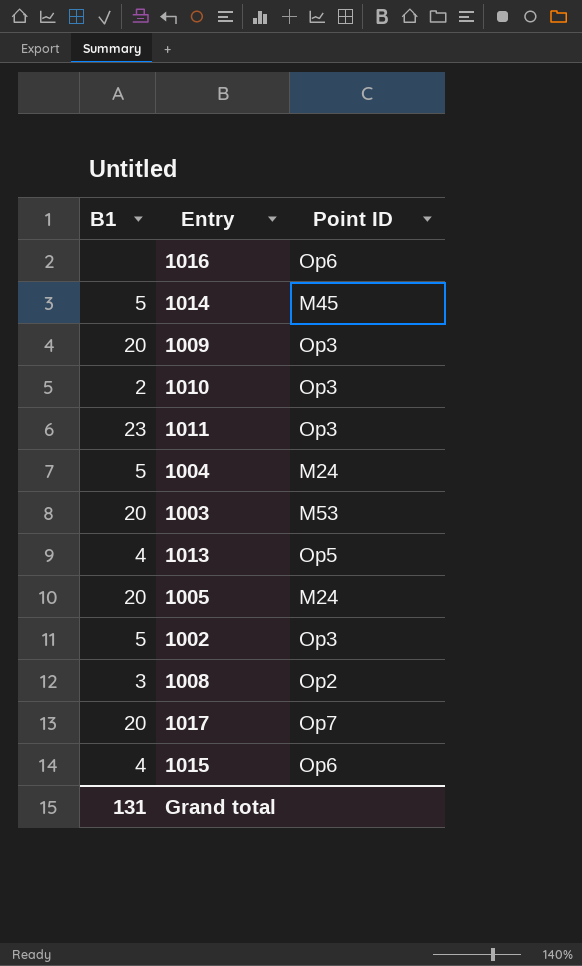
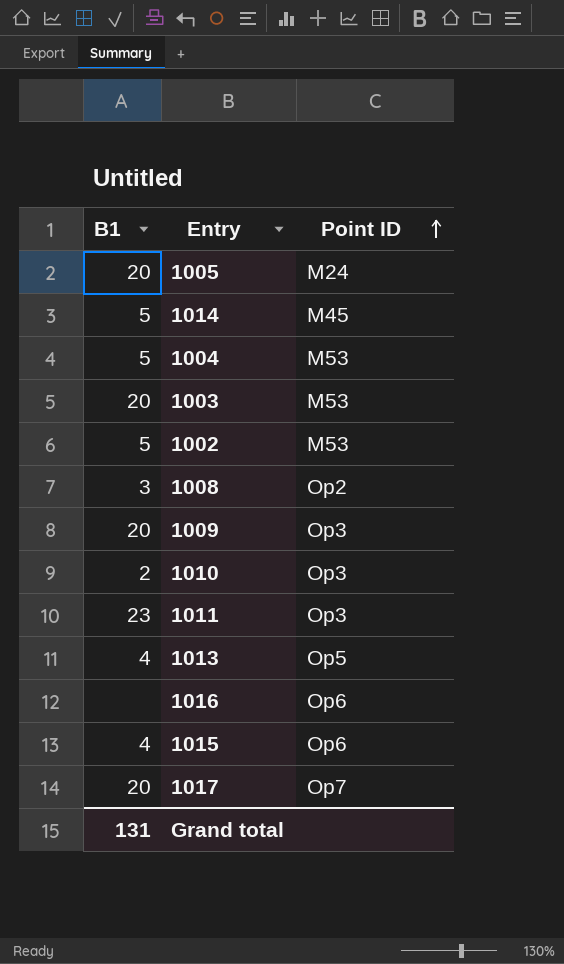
row order: none -> Point ID ascending
1004 | Point ID: M24 -> M53
1002 | Point ID: Op3 -> M53

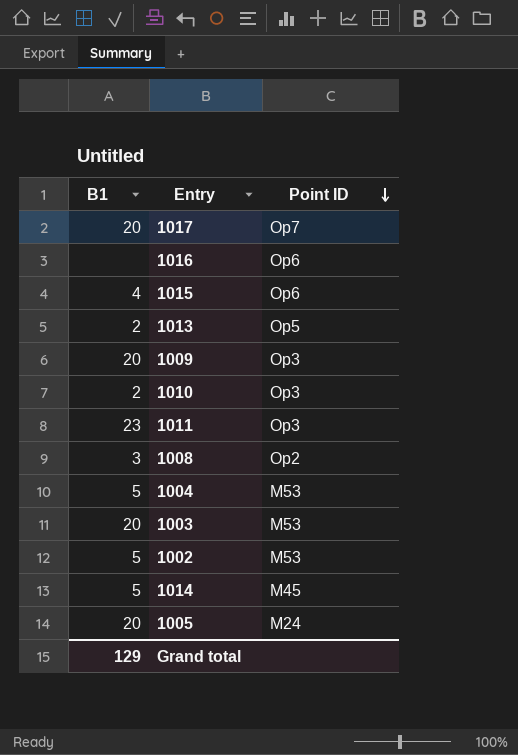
row order: Point ID ascending -> Point ID descending
1013 | B1: 4 -> 2
Grand total | B1: 131 -> 129

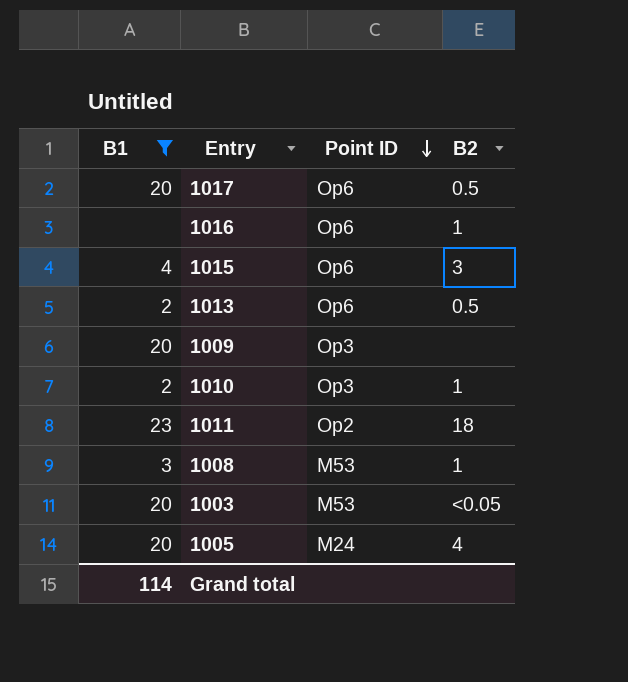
filter: none -> B1 != 5
column B2 | position: none -> 4
1017 | Point ID: Op7 -> Op6
1013 | Point ID: Op5 -> Op6
1011 | Point ID: Op3 -> Op2
1008 | Point ID: Op2 -> M53
Grand total | B1: 129 -> 114

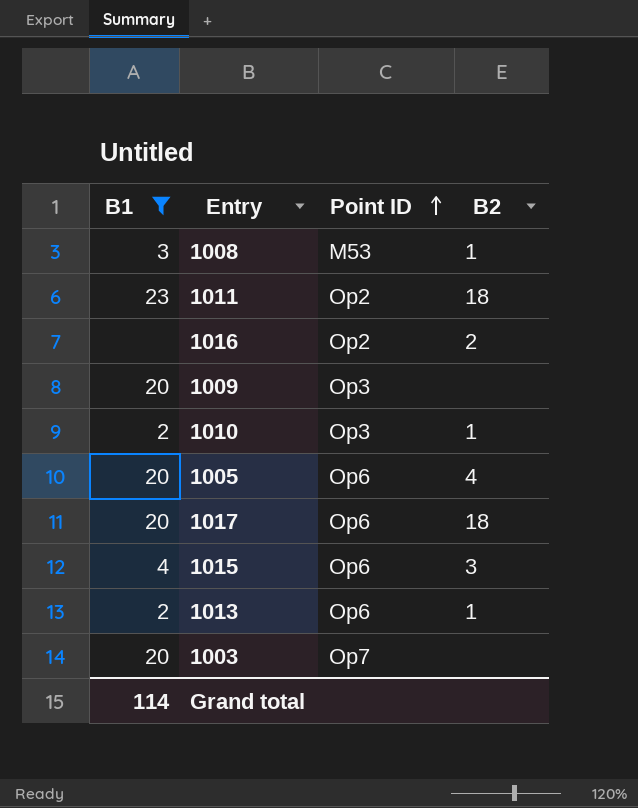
row order: Point ID descending -> Point ID ascending
1016 | Point ID: Op6 -> Op2
1016 | B2: 1 -> 2
1005 | Point ID: M24 -> Op6
1017 | B2: 0.5 -> 18
1013 | B2: 0.5 -> 1
1003 | Point ID: M53 -> Op7
1003 | B2: <0.05 -> none

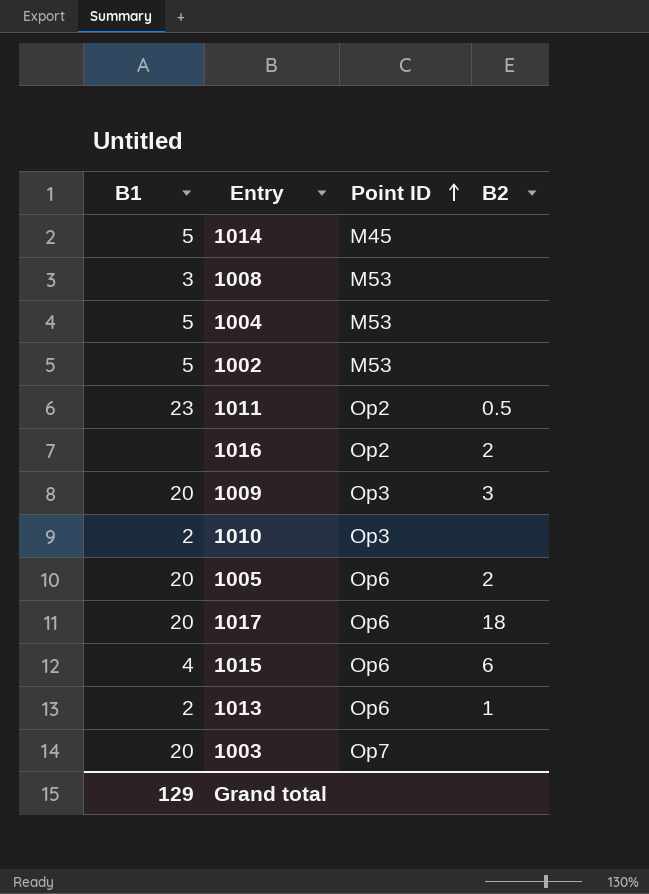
filter: B1 != 5 -> none
1008 | B2: 1 -> none
1011 | B2: 18 -> 0.5
1009 | B2: none -> 3
1010 | B2: 1 -> none
1005 | B2: 4 -> 2
1015 | B2: 3 -> 6
Grand total | B1: 114 -> 129

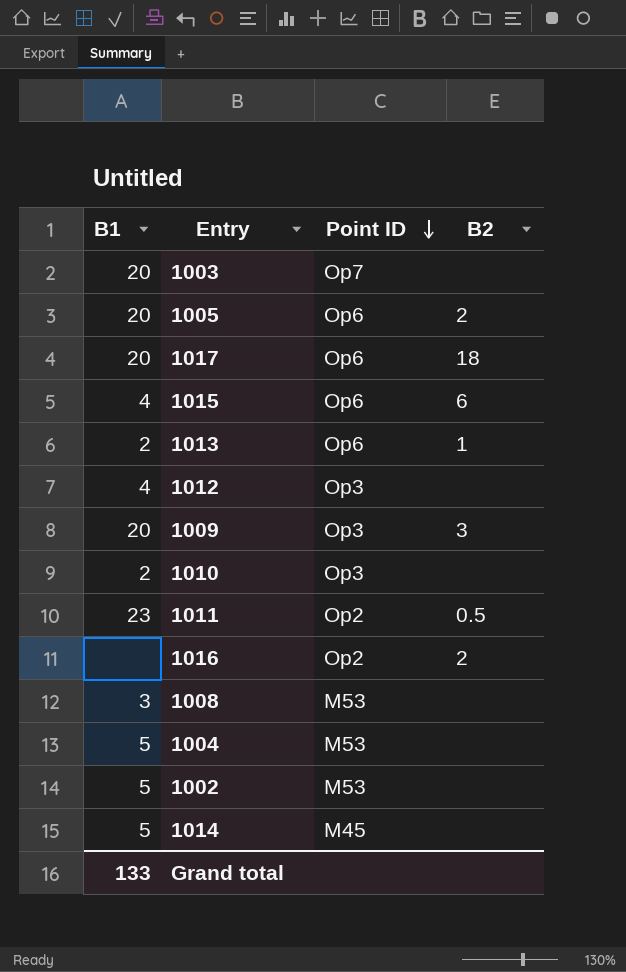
row order: Point ID ascending -> Point ID descending
row 1012: none -> 4 | Op3 | none
Grand total | B1: 129 -> 133

